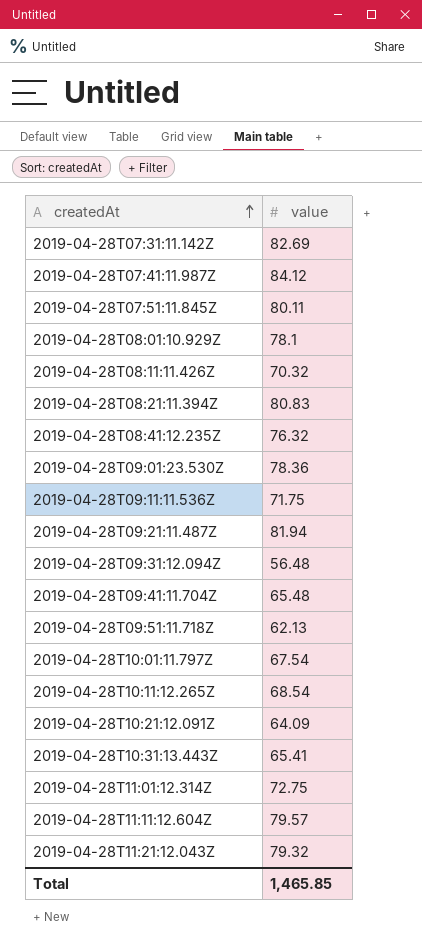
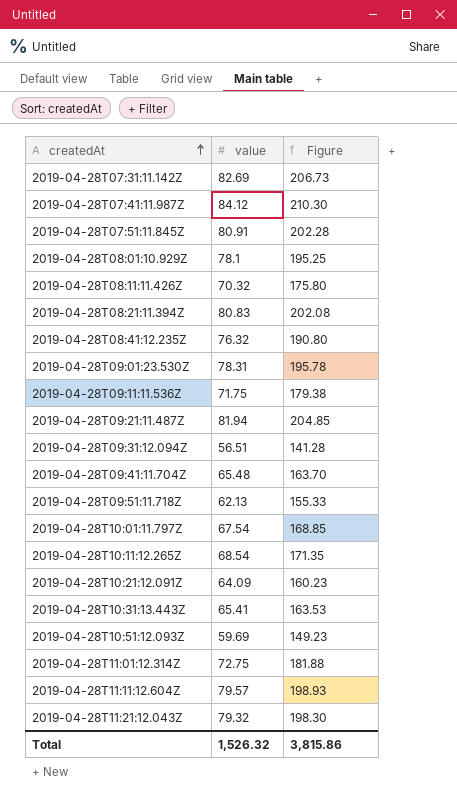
column Figure | formula: none -> [value] * 2.5
2019-04-28T07:51:11.845Z | value: 80.11 -> 80.91
2019-04-28T09:01:23.530Z | value: 78.36 -> 78.31
2019-04-28T09:31:12.094Z | value: 56.48 -> 56.51
row 2019-04-28T10:51:12.093Z: none -> 59.69 | 149.23
Total | value: 1,465.85 -> 1,526.32

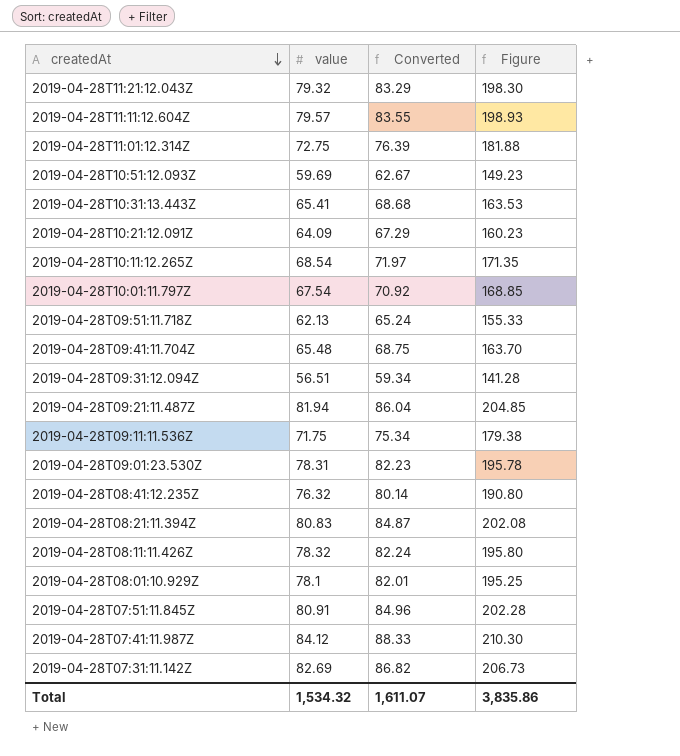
row order: createdAt ascending -> createdAt descending
column Converted | formula: none -> [value] * 1.05
2019-04-28T08:11:11.426Z | value: 70.32 -> 78.32
2019-04-28T08:11:11.426Z | Figure: 175.80 -> 195.80
Total | value: 1,526.32 -> 1,534.32
Total | Figure: 3,815.86 -> 3,835.86

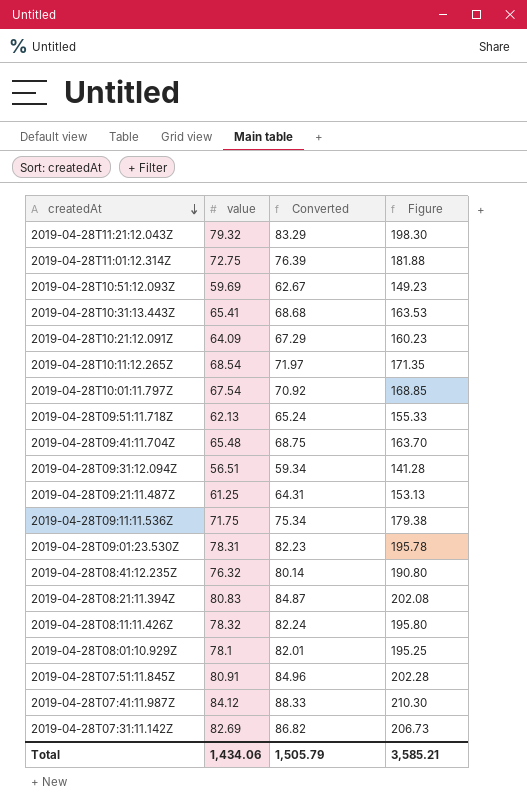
row 2019-04-28T11:11:12.604Z: 79.57 | 83.55 | 198.93 -> none
2019-04-28T09:21:11.487Z | value: 81.94 -> 61.25
2019-04-28T09:21:11.487Z | Converted: 86.04 -> 64.31
2019-04-28T09:21:11.487Z | Figure: 204.85 -> 153.13
Total | value: 1,534.32 -> 1,434.06
Total | Converted: 1,611.07 -> 1,505.79
Total | Figure: 3,835.86 -> 3,585.21

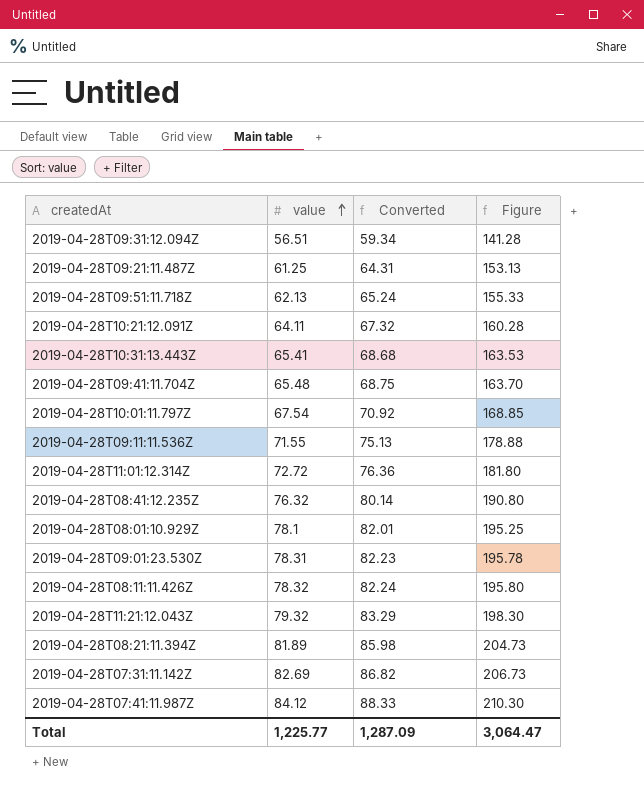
row order: createdAt descending -> value ascending
row 2019-04-28T10:51:12.093Z: 59.69 | 62.67 | 149.23 -> none
row 2019-04-28T10:11:12.265Z: 68.54 | 71.97 | 171.35 -> none
row 2019-04-28T07:51:11.845Z: 80.91 | 84.96 | 202.28 -> none
2019-04-28T10:21:12.091Z | value: 64.09 -> 64.11
2019-04-28T10:21:12.091Z | Converted: 67.29 -> 67.32
2019-04-28T10:21:12.091Z | Figure: 160.23 -> 160.28
2019-04-28T09:11:11.536Z | value: 71.75 -> 71.55
2019-04-28T09:11:11.536Z | Converted: 75.34 -> 75.13
2019-04-28T09:11:11.536Z | Figure: 179.38 -> 178.88
2019-04-28T11:01:12.314Z | value: 72.75 -> 72.72
2019-04-28T11:01:12.314Z | Converted: 76.39 -> 76.36
2019-04-28T11:01:12.314Z | Figure: 181.88 -> 181.80
2019-04-28T08:21:11.394Z | value: 80.83 -> 81.89
2019-04-28T08:21:11.394Z | Converted: 84.87 -> 85.98
2019-04-28T08:21:11.394Z | Figure: 202.08 -> 204.73
Total | value: 1,434.06 -> 1,225.77
Total | Converted: 1,505.79 -> 1,287.09
Total | Figure: 3,585.21 -> 3,064.47

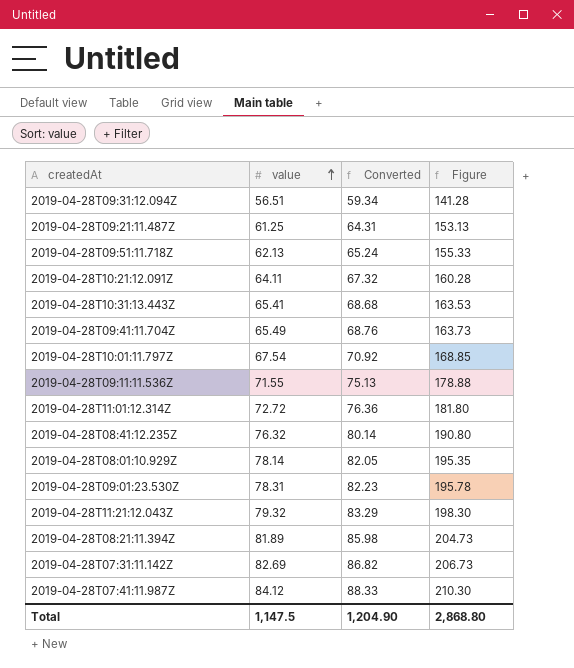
row 2019-04-28T08:11:11.426Z: 78.32 | 82.24 | 195.80 -> none
2019-04-28T09:41:11.704Z | value: 65.48 -> 65.49
2019-04-28T09:41:11.704Z | Converted: 68.75 -> 68.76
2019-04-28T09:41:11.704Z | Figure: 163.70 -> 163.73
2019-04-28T08:01:10.929Z | value: 78.1 -> 78.14
2019-04-28T08:01:10.929Z | Converted: 82.01 -> 82.05
2019-04-28T08:01:10.929Z | Figure: 195.25 -> 195.35
Total | value: 1,225.77 -> 1,147.5
Total | Converted: 1,287.09 -> 1,204.90
Total | Figure: 3,064.47 -> 2,868.80

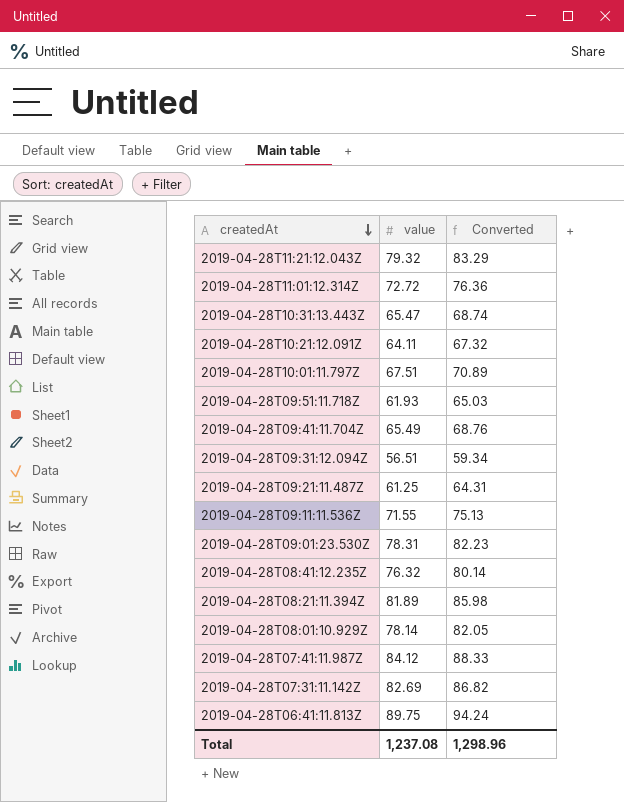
row order: value ascending -> createdAt descending
column Figure | formula: [value] * 2.5 -> none
2019-04-28T10:31:13.443Z | value: 65.41 -> 65.47
2019-04-28T10:31:13.443Z | Converted: 68.68 -> 68.74
2019-04-28T10:01:11.797Z | value: 67.54 -> 67.51
2019-04-28T10:01:11.797Z | Converted: 70.92 -> 70.89
2019-04-28T09:51:11.718Z | value: 62.13 -> 61.93
2019-04-28T09:51:11.718Z | Converted: 65.24 -> 65.03
row 2019-04-28T06:41:11.813Z: none -> 89.75 | 94.24
Total | value: 1,147.5 -> 1,237.08
Total | Converted: 1,204.90 -> 1,298.96

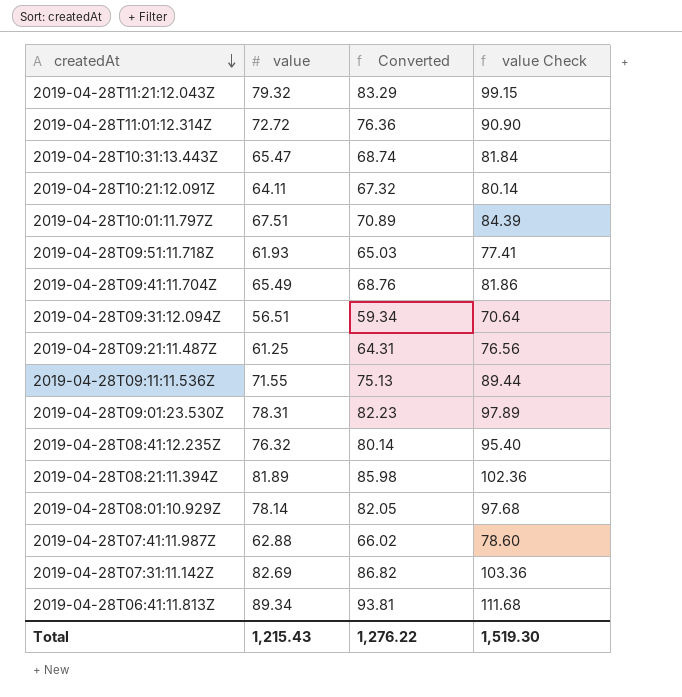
column value Check | formula: none -> [value] * 1.25
2019-04-28T07:41:11.987Z | value: 84.12 -> 62.88
2019-04-28T07:41:11.987Z | Converted: 88.33 -> 66.02
2019-04-28T06:41:11.813Z | value: 89.75 -> 89.34
2019-04-28T06:41:11.813Z | Converted: 94.24 -> 93.81
Total | value: 1,237.08 -> 1,215.43
Total | Converted: 1,298.96 -> 1,276.22

